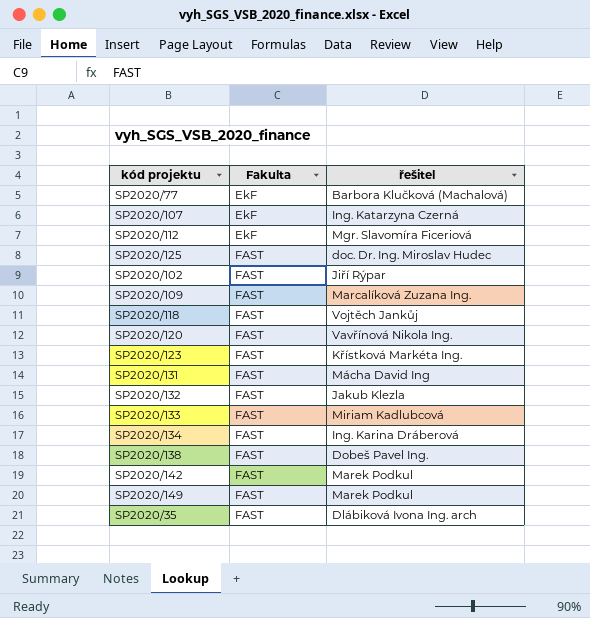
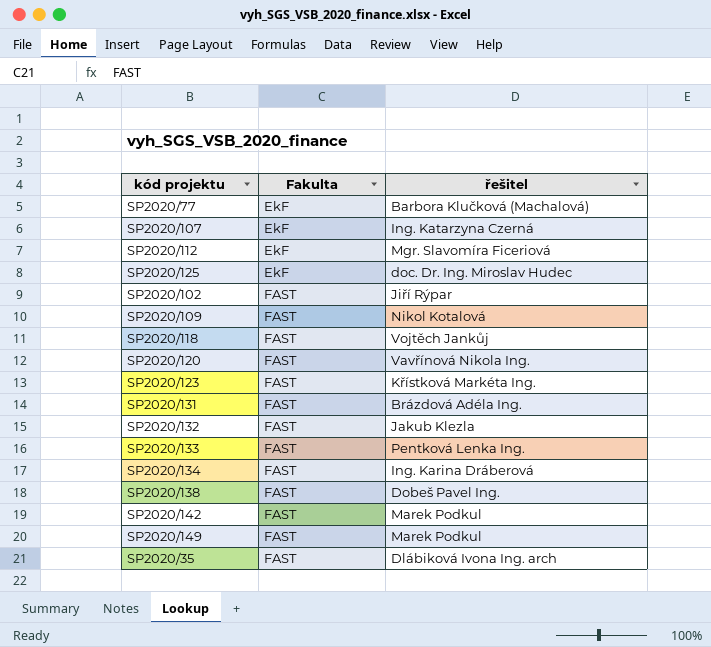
SP2020/125 | Fakulta: FAST -> EkF
SP2020/109 | řešitel: Marcalíková Zuzana Ing. -> Nikol Kotalová
SP2020/131 | řešitel: Mácha David Ing -> Brázdová Adéla Ing.
SP2020/133 | řešitel: Miriam Kadlubcová -> Pentková Lenka Ing.

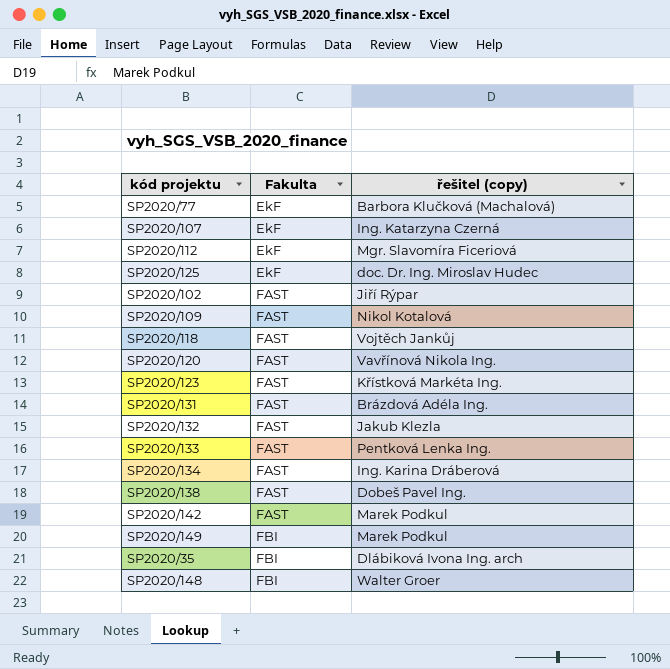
column name: řešitel -> řešitel (copy)
SP2020/149 | Fakulta: FAST -> FBI
SP2020/35 | Fakulta: FAST -> FBI
row SP2020/148: none -> FBI | Walter Groer

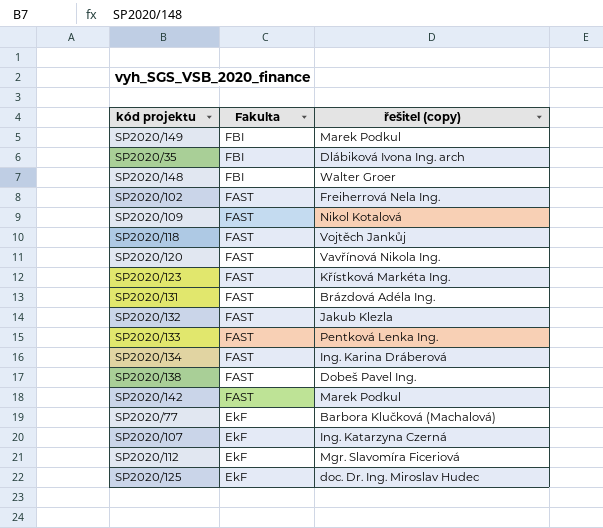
row order: Fakulta ascending -> Fakulta descending
SP2020/102 | řešitel (copy): Jiří Rýpar -> Freiherrová Nela Ing.

